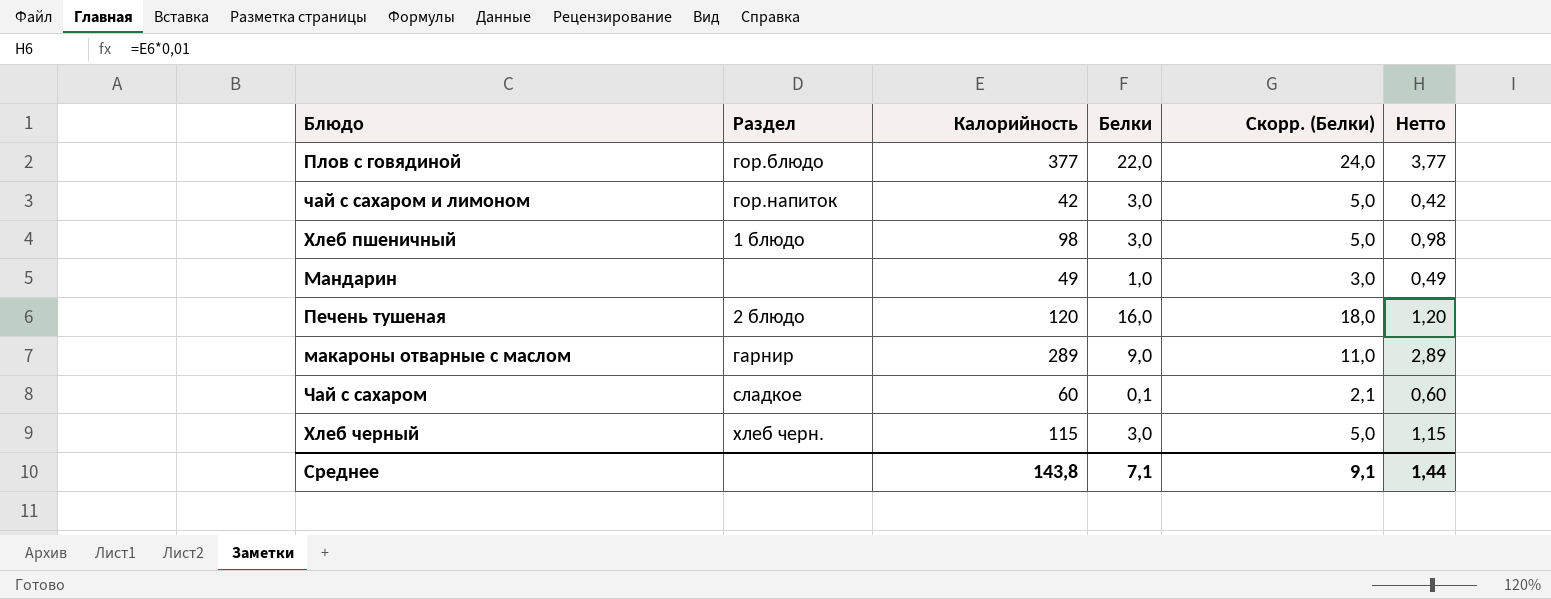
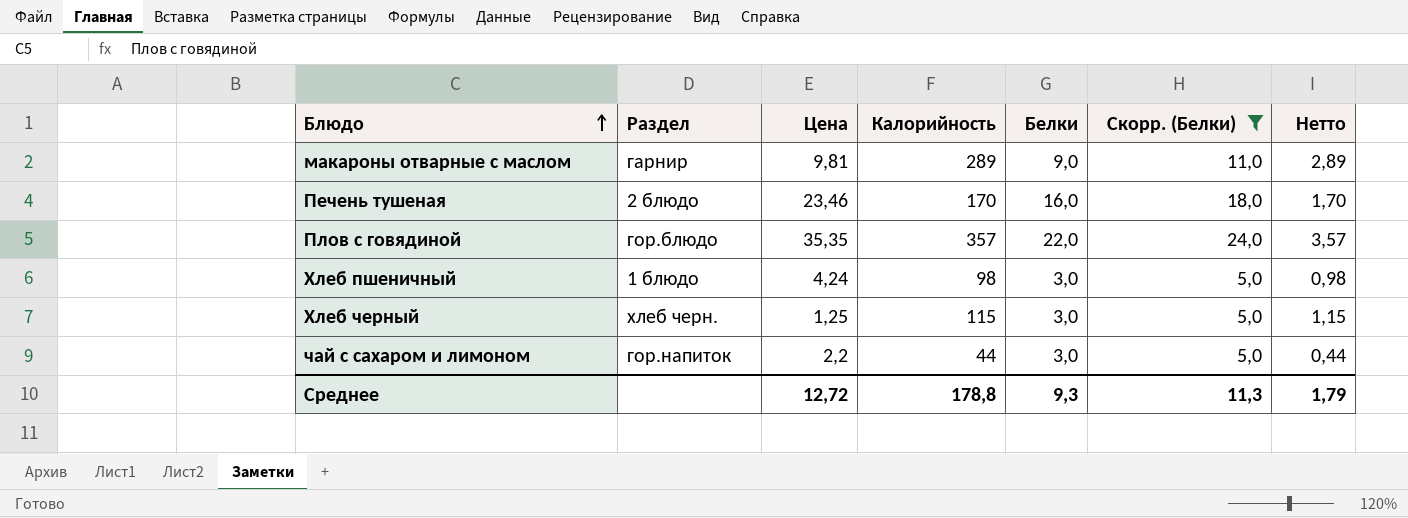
filter: none -> Скорр. (Белки) >= 5,0
row order: none -> Блюдо ascending
column Цена | position: none -> 3
Печень тушеная | Калорийность: 120 -> 170
Печень тушеная | Нетто: 1,20 -> 1,70
Плов с говядиной | Калорийность: 377 -> 357
Плов с говядиной | Нетто: 3,77 -> 3,57
чай с сахаром и лимоном | Калорийность: 42 -> 44
чай с сахаром и лимоном | Нетто: 0,42 -> 0,44
Среднее | Калорийность: 143,8 -> 178,8
Среднее | Белки: 7,1 -> 9,3
Среднее | Скорр. (Белки): 9,1 -> 11,3
Среднее | Нетто: 1,44 -> 1,79

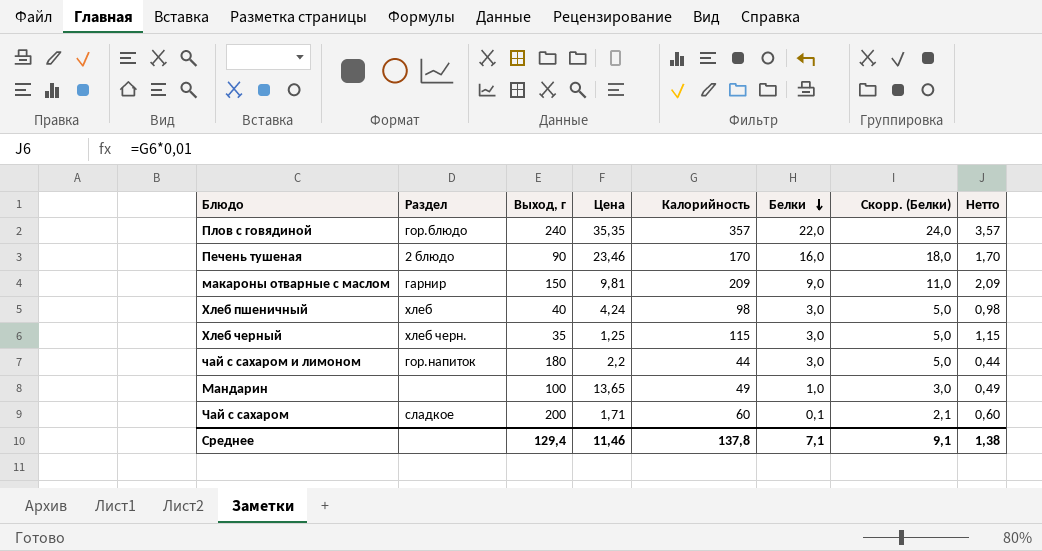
filter: Скорр. (Белки) >= 5,0 -> none
row order: Блюдо ascending -> Белки descending
column Выход, г | position: none -> 3
макароны отварные с маслом | Калорийность: 289 -> 209
макароны отварные с маслом | Нетто: 2,89 -> 2,09
Хлеб пшеничный | Раздел: 1 блюдо -> хлеб
Среднее | Цена: 12,72 -> 11,46
Среднее | Калорийность: 178,8 -> 137,8
Среднее | Белки: 9,3 -> 7,1
Среднее | Скорр. (Белки): 11,3 -> 9,1
Среднее | Нетто: 1,79 -> 1,38

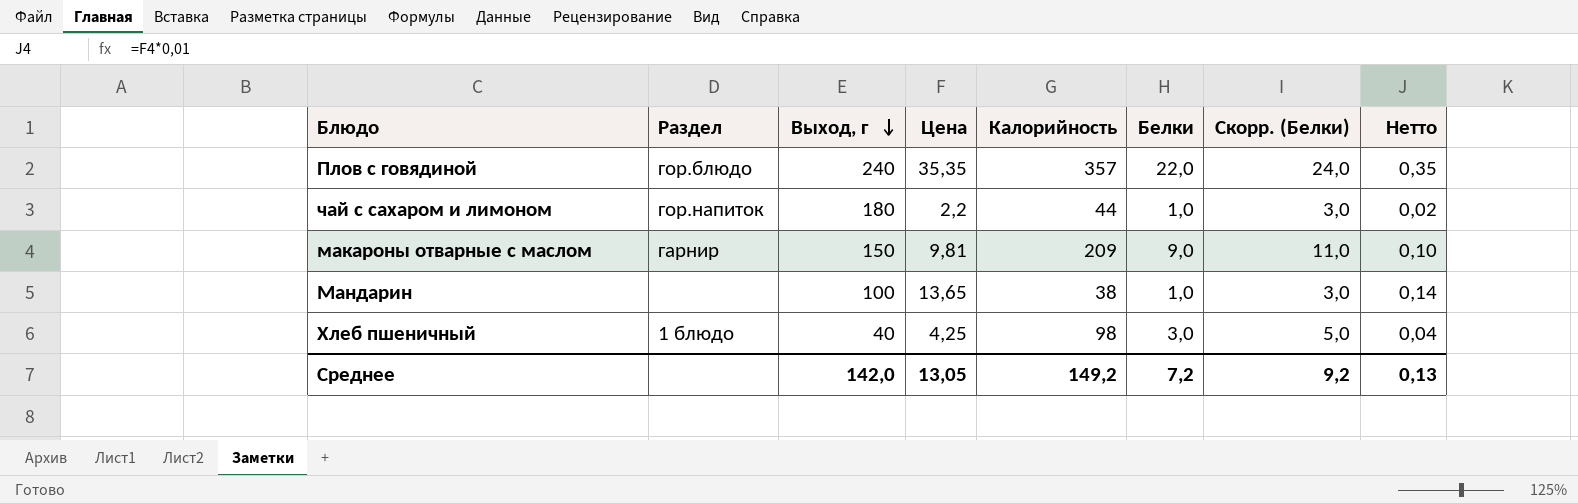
row order: Белки descending -> Выход, г descending
column Нетто | formula: [Калорийность] * 0,01 -> [Цена] * 0,01
row Печень тушеная: 2 блюдо | 90 | 23,46 | 170 | 16,0 | 18,0 | 1,70 -> none
row Хлеб черный: хлеб черн. | 35 | 1,25 | 115 | 3,0 | 5,0 | 1,15 -> none
row Чай с сахаром: сладкое | 200 | 1,71 | 60 | 0,1 | 2,1 | 0,60 -> none
чай с сахаром и лимоном | Белки: 3,0 -> 1,0
чай с сахаром и лимоном | Скорр. (Белки): 5,0 -> 3,0
Мандарин | Калорийность: 49 -> 38
Хлеб пшеничный | Раздел: хлеб -> 1 блюдо
Хлеб пшеничный | Цена: 4,24 -> 4,25
Среднее | Выход, г: 129,4 -> 142,0
Среднее | Цена: 11,46 -> 13,05
Среднее | Калорийность: 137,8 -> 149,2
Среднее | Белки: 7,1 -> 7,2
Среднее | Скорр. (Белки): 9,1 -> 9,2
Среднее | Нетто: 1,38 -> 0,13

